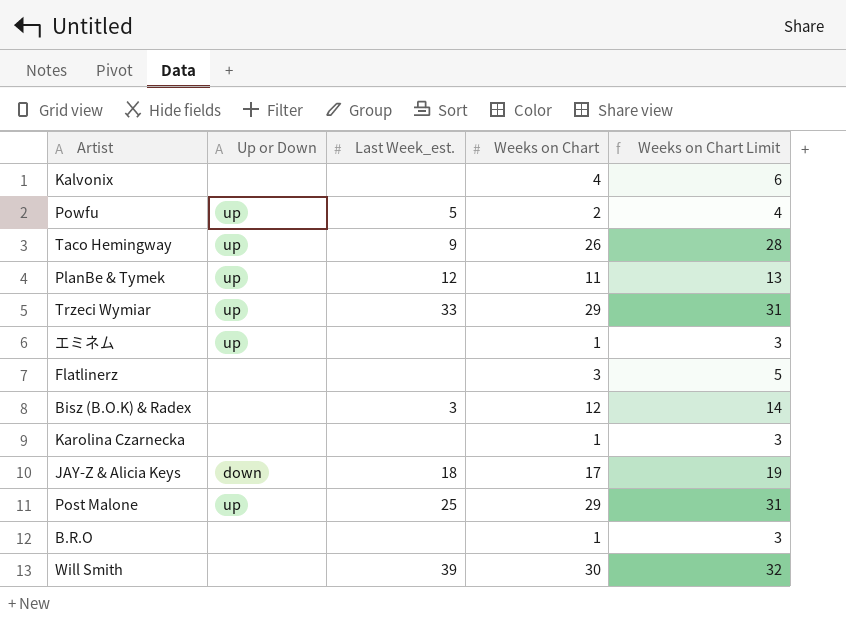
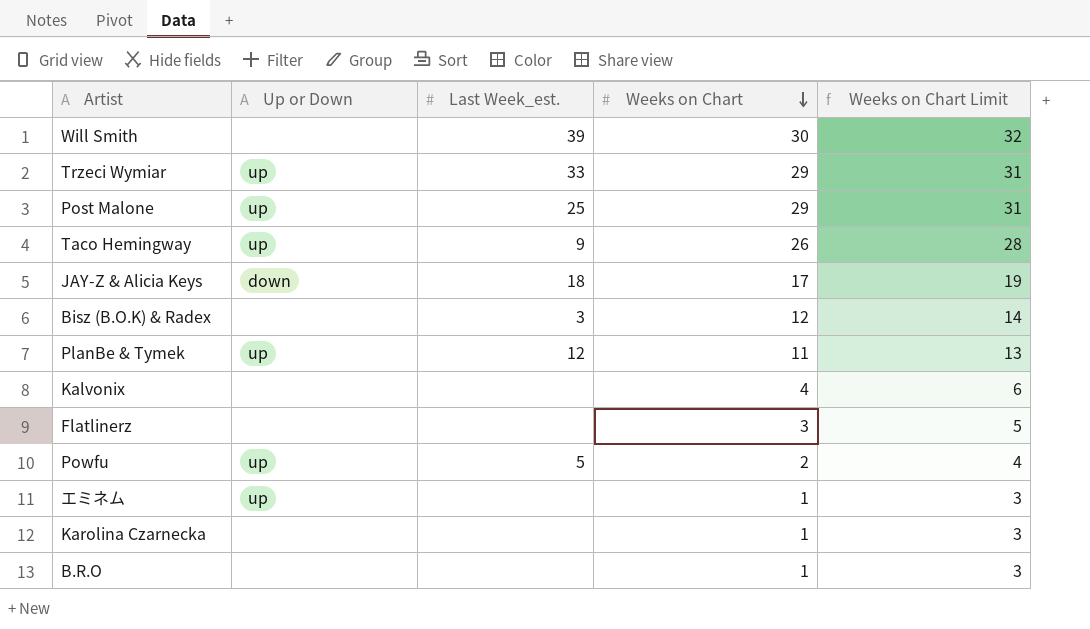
row order: none -> Weeks on Chart descending

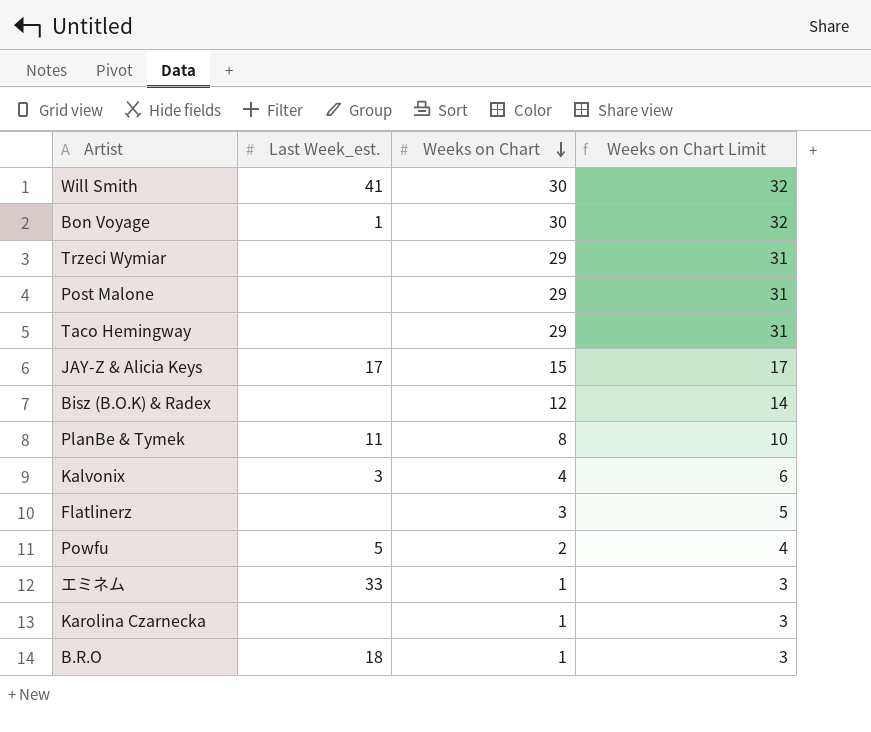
column Up or Down | position: 2 -> none
Will Smith | Last Week_est.: 39 -> 41
row Bon Voyage: none -> 1 | 30 | 32
Trzeci Wymiar | Last Week_est.: 33 -> none
Post Malone | Last Week_est.: 25 -> none
Taco Hemingway | Last Week_est.: 9 -> none
Taco Hemingway | Weeks on Chart: 26 -> 29
Taco Hemingway | Weeks on Chart Limit: 28 -> 31
JAY-Z & Alicia Keys | Last Week_est.: 18 -> 17
JAY-Z & Alicia Keys | Weeks on Chart: 17 -> 15
JAY-Z & Alicia Keys | Weeks on Chart Limit: 19 -> 17
Bisz (B.O.K) & Radex | Last Week_est.: 3 -> none
PlanBe & Tymek | Last Week_est.: 12 -> 11
PlanBe & Tymek | Weeks on Chart: 11 -> 8
PlanBe & Tymek | Weeks on Chart Limit: 13 -> 10
Kalvonix | Last Week_est.: none -> 3
エミネム | Last Week_est.: none -> 33
B.R.O | Last Week_est.: none -> 18

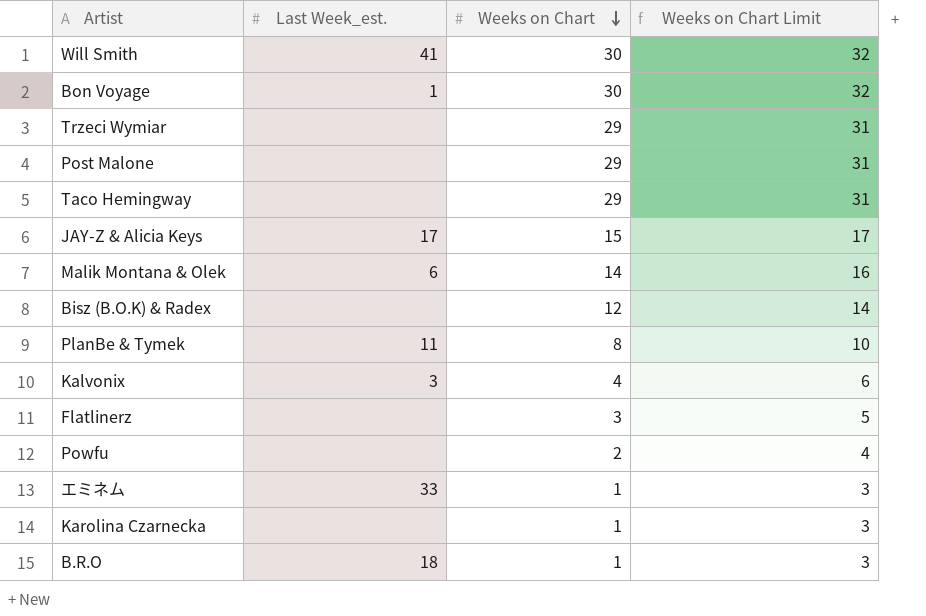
row Malik Montana & Olek: none -> 6 | 14 | 16
Powfu | Last Week_est.: 5 -> none

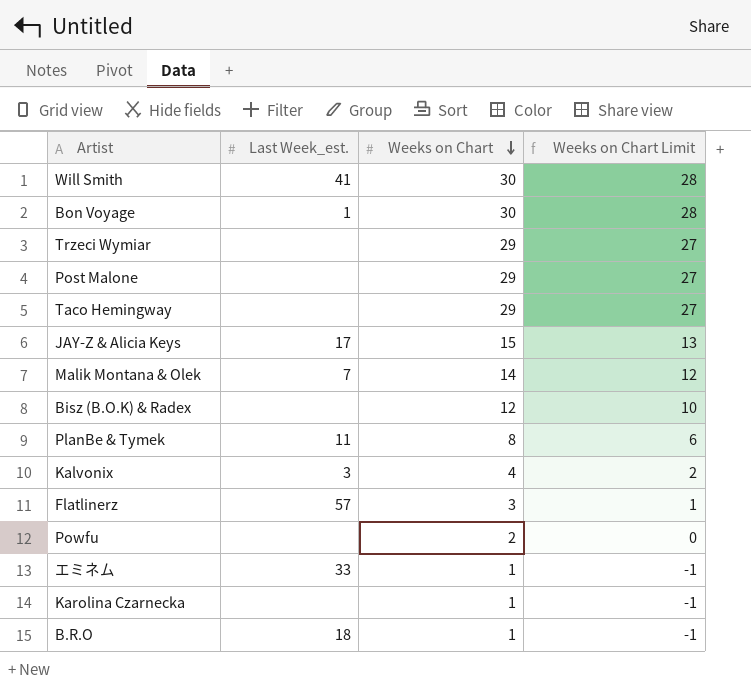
column Weeks on Chart Limit | formula: [Weeks on Chart] + 2 -> [Weeks on Chart] - 2
Malik Montana & Olek | Last Week_est.: 6 -> 7
Flatlinerz | Last Week_est.: none -> 57

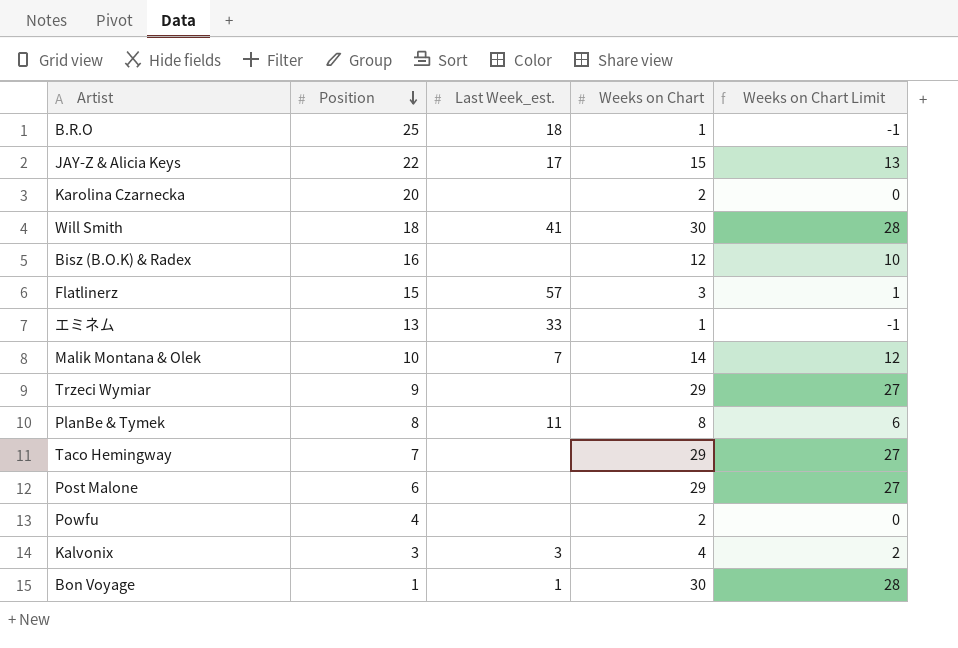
row order: Weeks on Chart descending -> Position descending
column Position | position: none -> 2
Karolina Czarnecka | Weeks on Chart: 1 -> 2
Karolina Czarnecka | Weeks on Chart Limit: -1 -> 0

